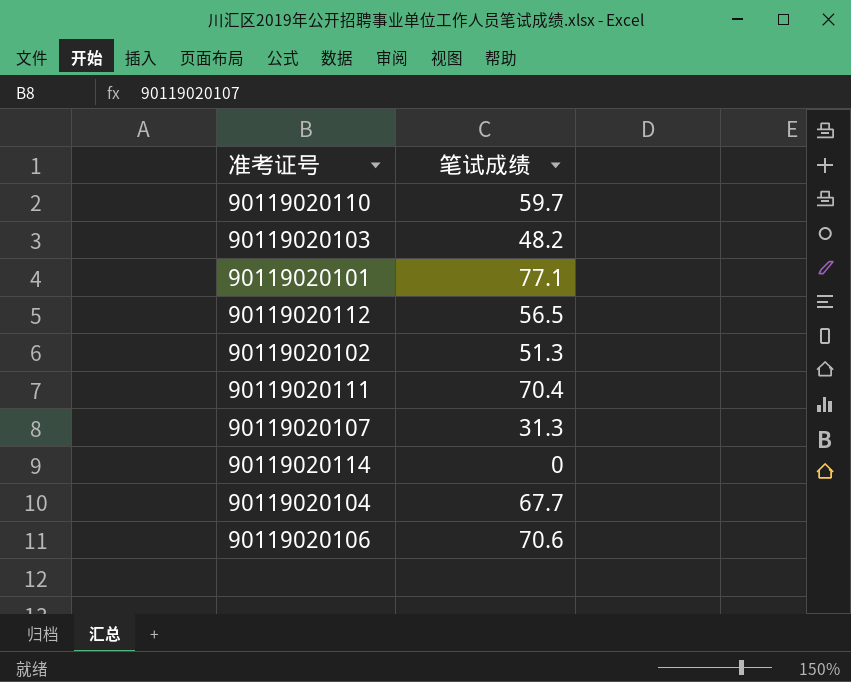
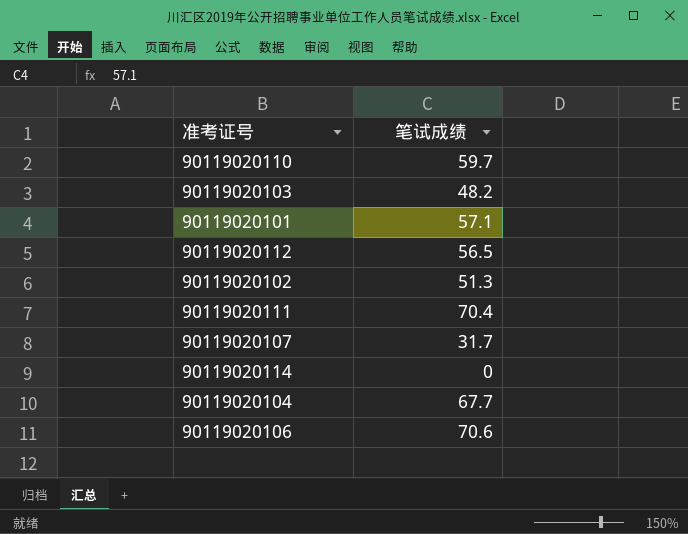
90119020101 | 笔试成绩: 77.1 -> 57.1
90119020107 | 笔试成绩: 31.3 -> 31.7

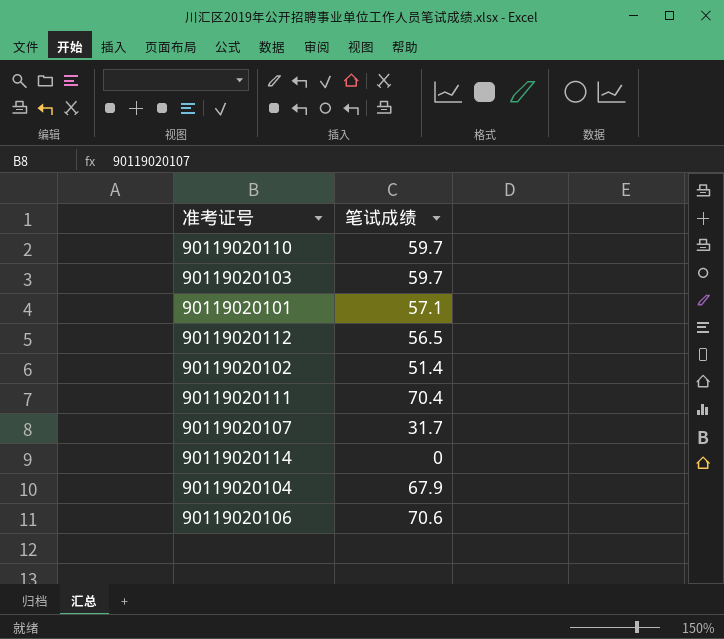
90119020103 | 笔试成绩: 48.2 -> 59.7
90119020102 | 笔试成绩: 51.3 -> 51.4
90119020104 | 笔试成绩: 67.7 -> 67.9

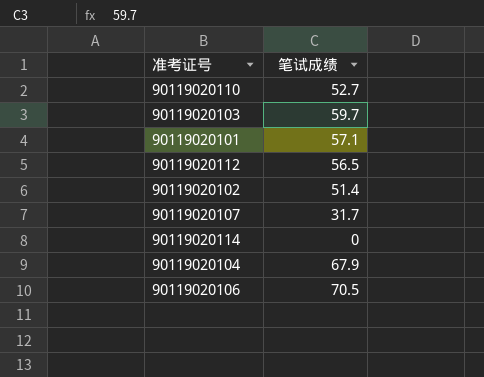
row 90119020111: 70.4 -> none
90119020110 | 笔试成绩: 59.7 -> 52.7
90119020106 | 笔试成绩: 70.6 -> 70.5

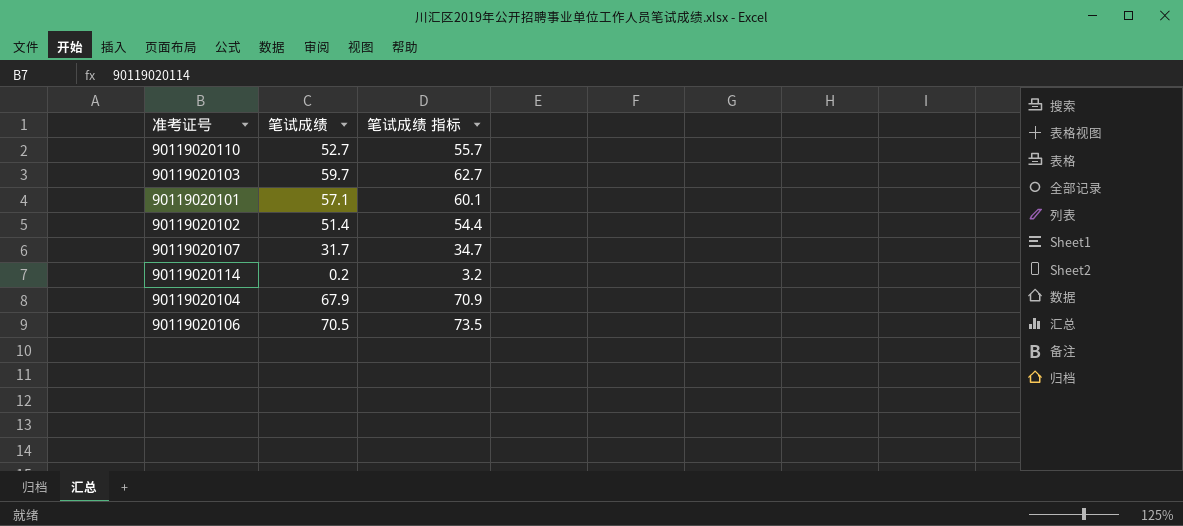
column 笔试成绩 指标 | formula: none -> [笔试成绩] + 3
row 90119020112: 56.5 -> none
90119020114 | 笔试成绩: 0 -> 0.2

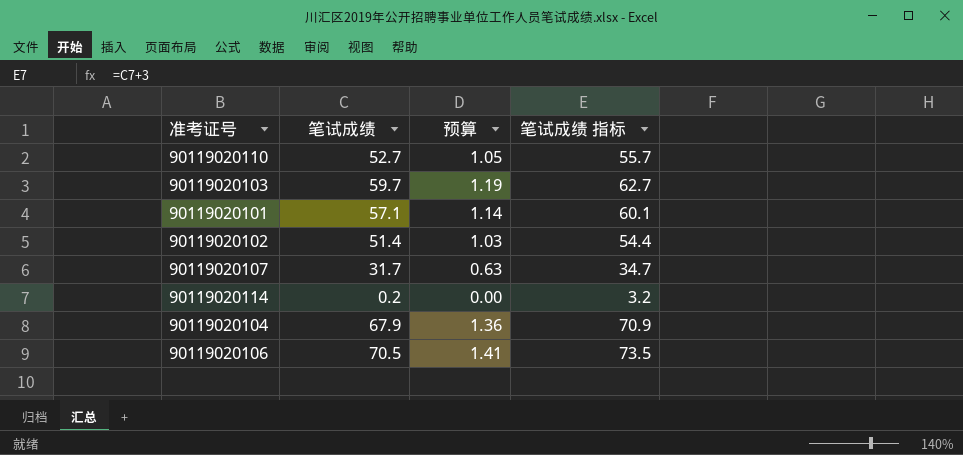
column 预算 | formula: none -> [笔试成绩] * 0.02

